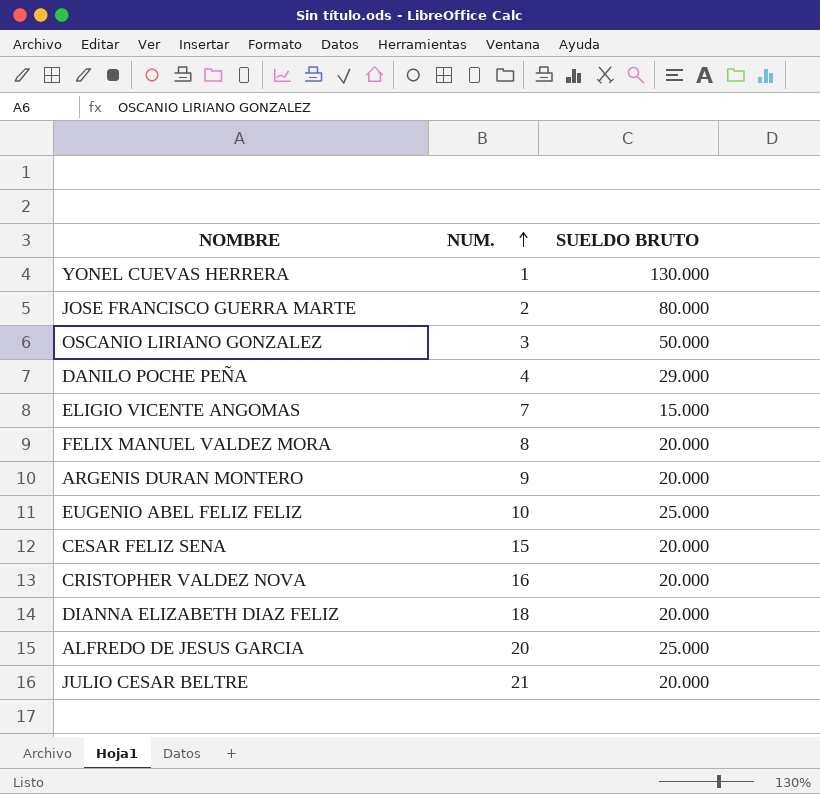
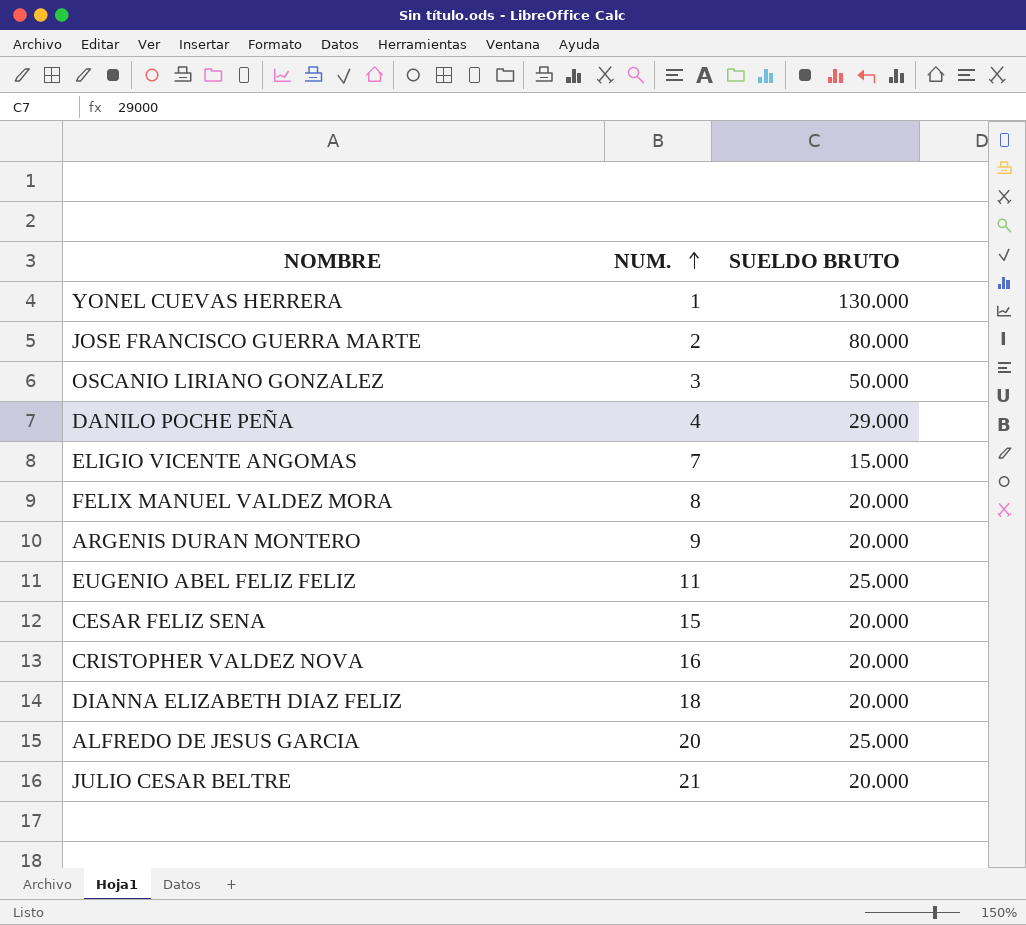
EUGENIO ABEL FELIZ FELIZ | NUM.: 10 -> 11

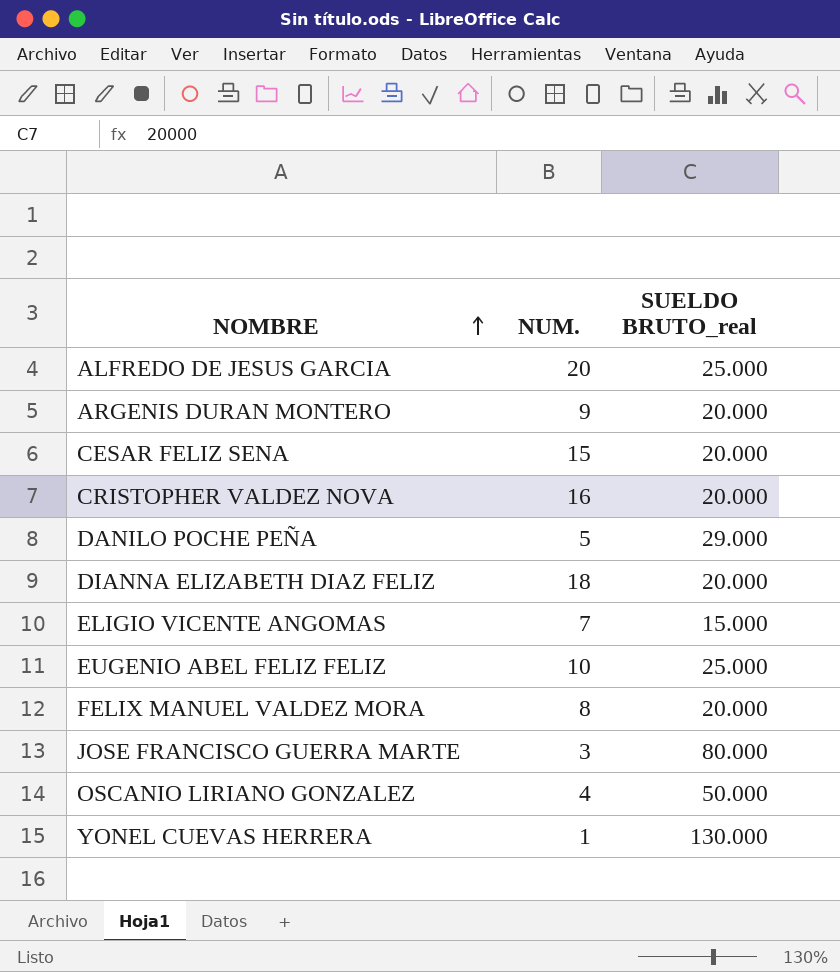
row order: NUM. ascending -> NOMBRE ascending
column name: SUELDO BRUTO -> SUELDO BRUTO_real
row JULIO CESAR BELTRE: 21 | 20.000 -> none
DANILO POCHE PEÑA | NUM.: 4 -> 5
EUGENIO ABEL FELIZ FELIZ | NUM.: 11 -> 10
JOSE FRANCISCO GUERRA MARTE | NUM.: 2 -> 3
OSCANIO LIRIANO GONZALEZ | NUM.: 3 -> 4

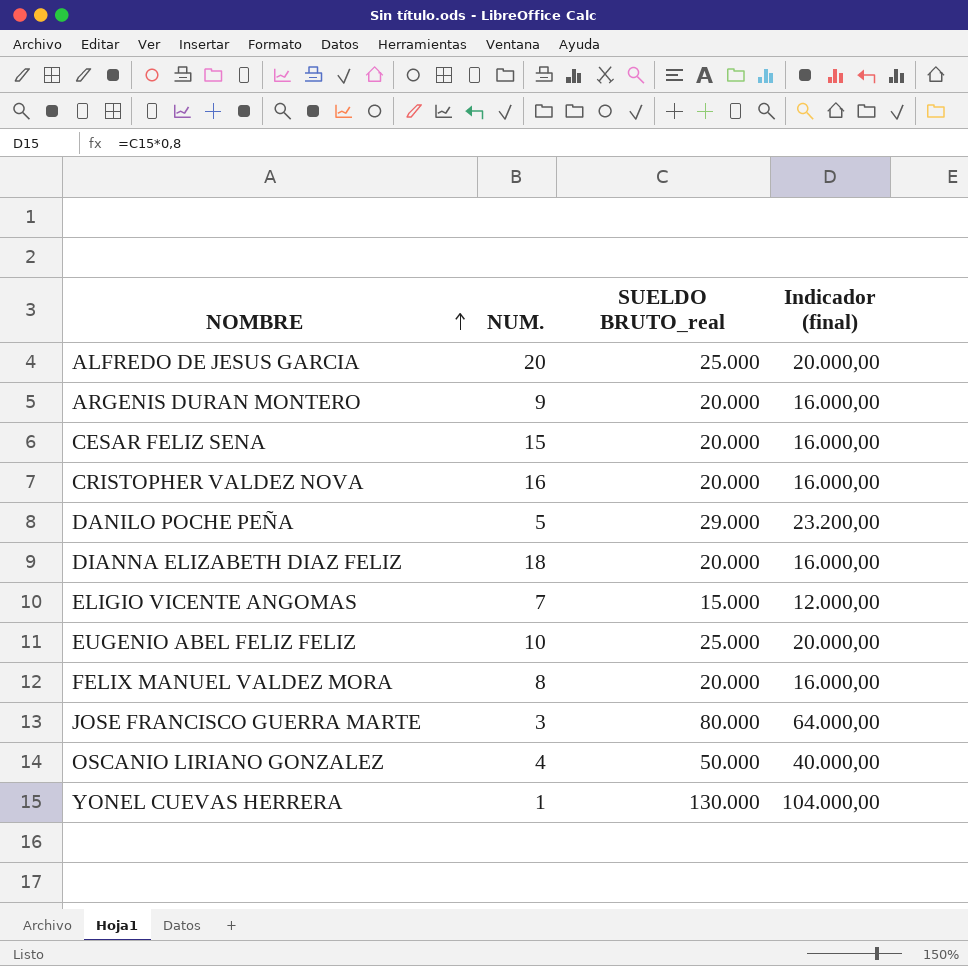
column Indicador (final) | formula: none -> [SUELDO BRUTO_real] * 0,8

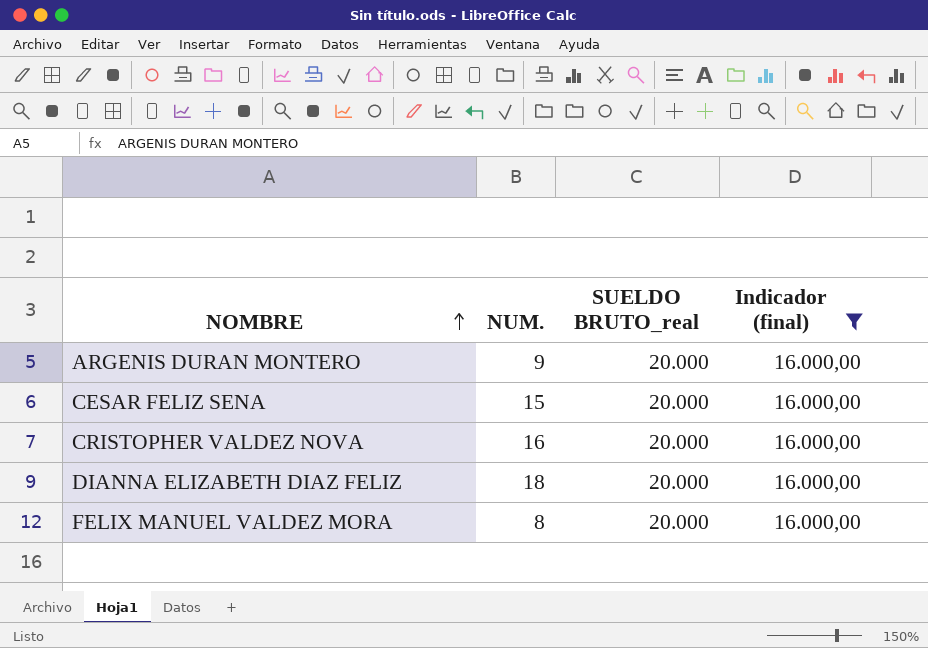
filter: none -> Indicador (final) = 16.000,00

